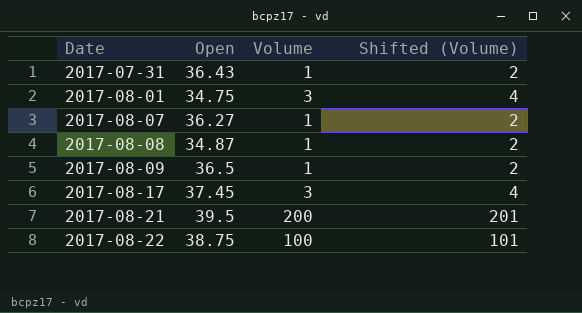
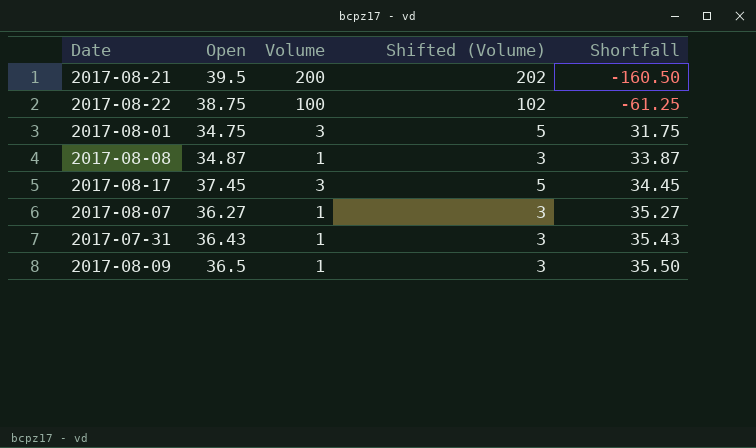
row order: Date ascending -> Shortfall ascending
column Shifted (Volume) | formula: [Volume] + 1 -> [Volume] + 2
column Shortfall | formula: none -> [Open] - [Volume]

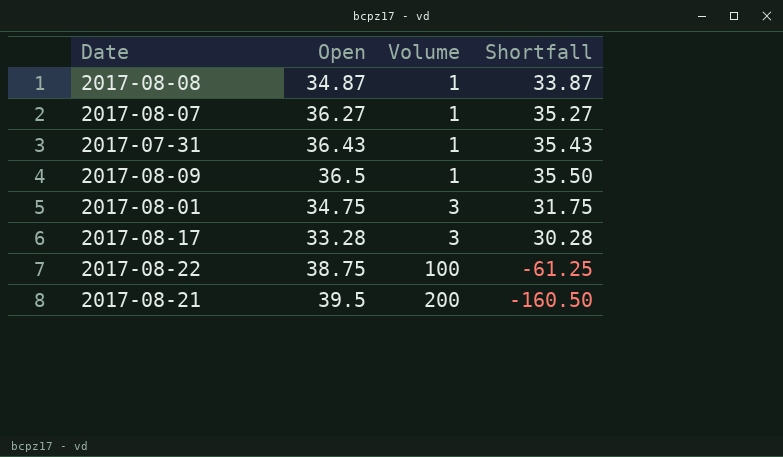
row order: Shortfall ascending -> Volume ascending
column Shifted (Volume) | formula: [Volume] + 2 -> none
2017-08-17 | Open: 37.45 -> 33.28
2017-08-17 | Shortfall: 34.45 -> 30.28

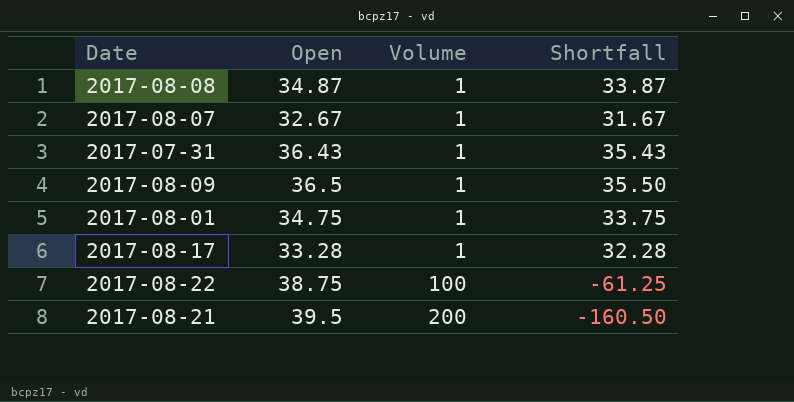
2017-08-07 | Open: 36.27 -> 32.67
2017-08-07 | Shortfall: 35.27 -> 31.67
2017-08-01 | Volume: 3 -> 1
2017-08-01 | Shortfall: 31.75 -> 33.75
2017-08-17 | Volume: 3 -> 1
2017-08-17 | Shortfall: 30.28 -> 32.28

